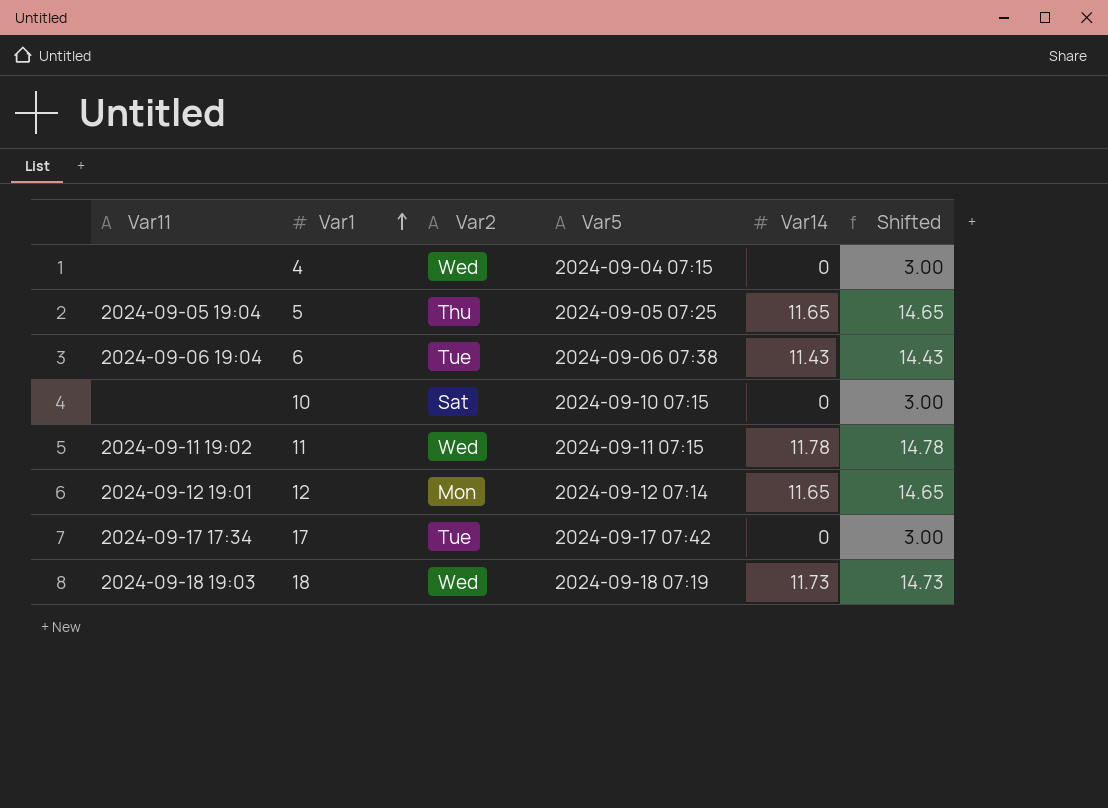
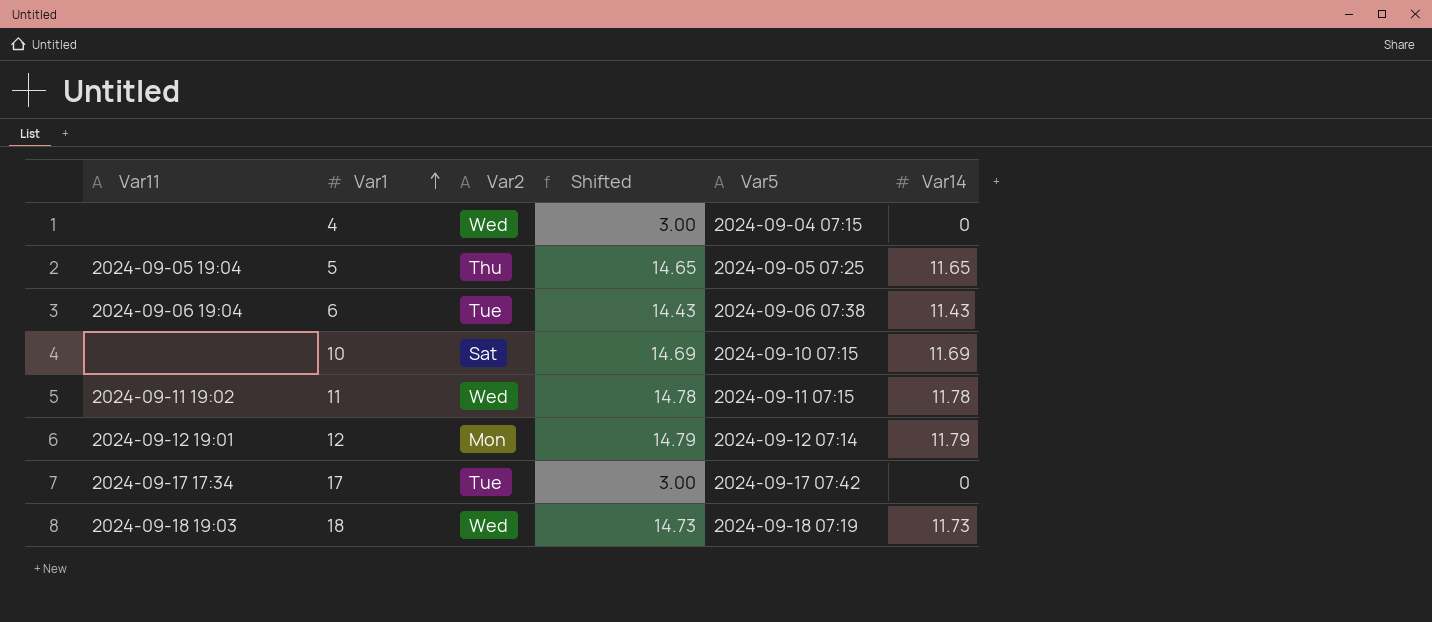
column Shifted | position: 6 -> 4
10 | Shifted: 3.00 -> 14.69
10 | Var14: 0 -> 11.69
12 | Shifted: 14.65 -> 14.79
12 | Var14: 11.65 -> 11.79

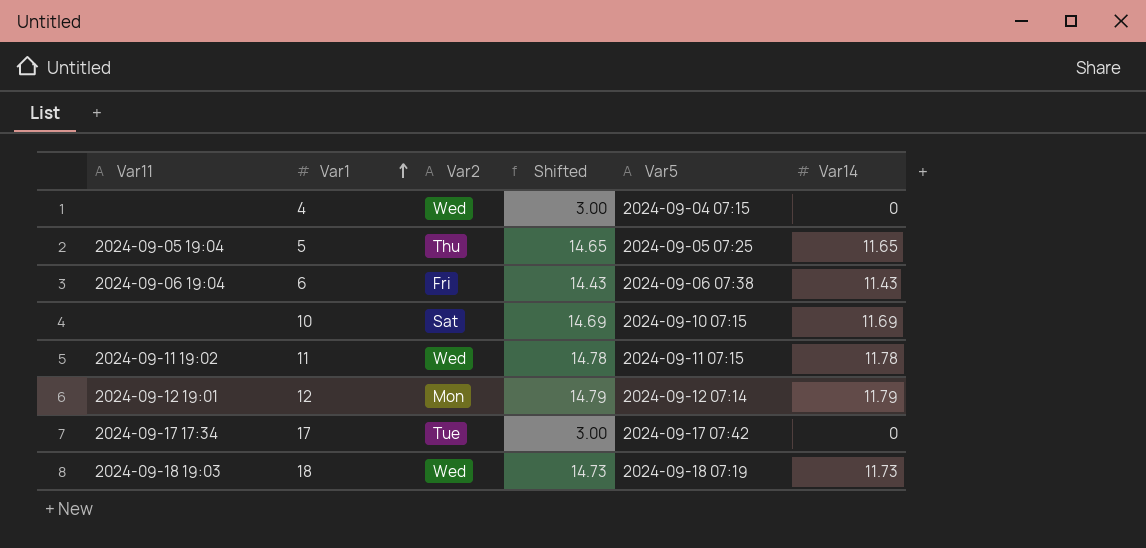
6 | Var2: Tue -> Fri

